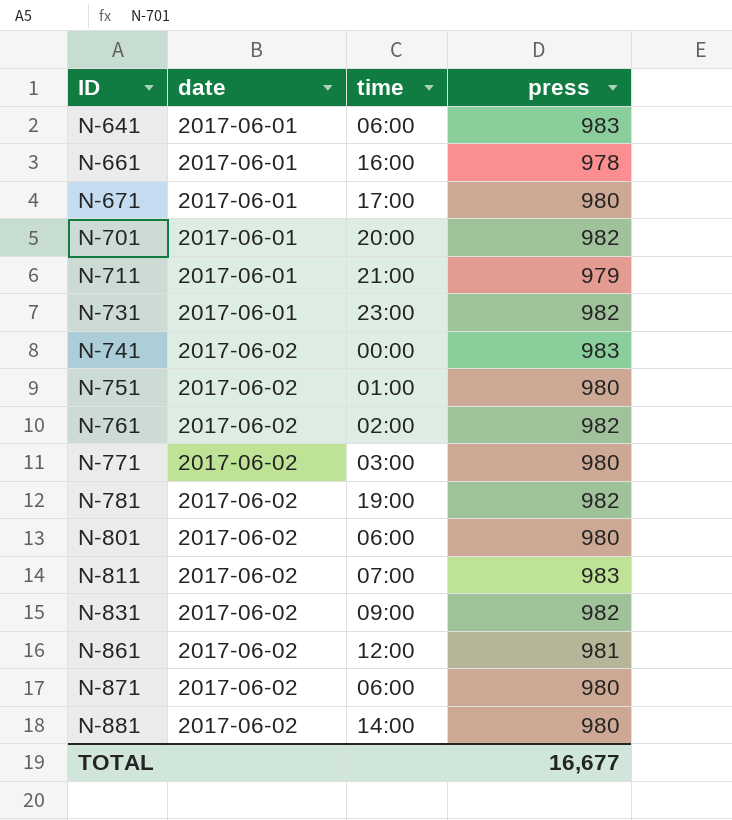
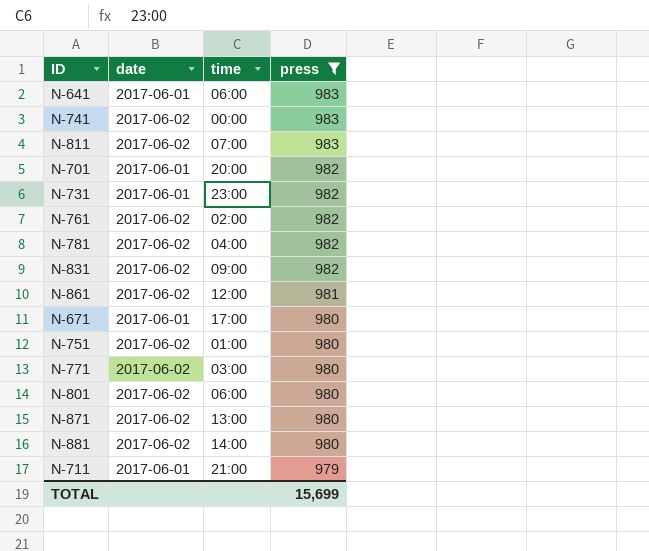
filter: none -> press != 978
row order: ID ascending -> press descending
N-781 | time: 19:00 -> 04:00
N-871 | time: 06:00 -> 13:00
TOTAL | press: 16,677 -> 15,699

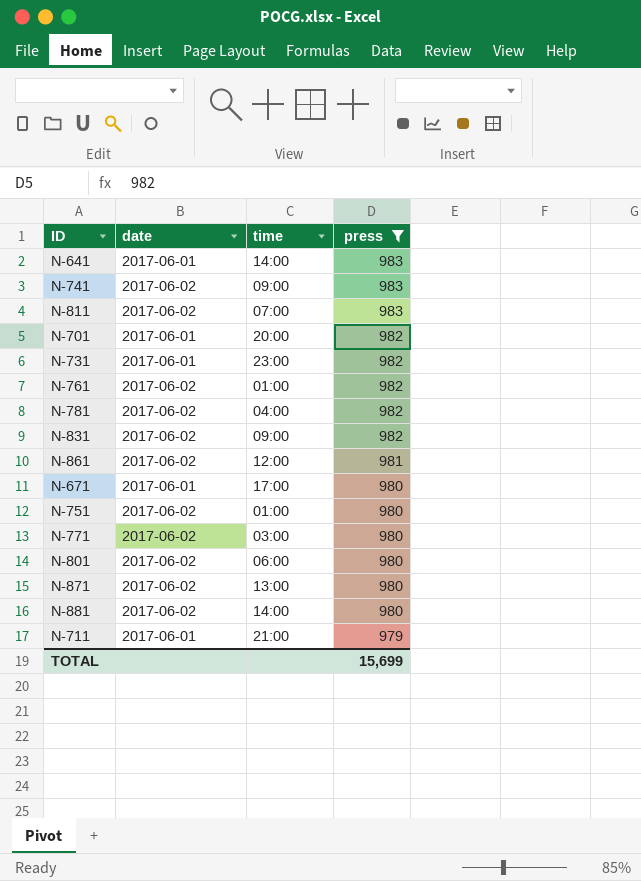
N-641 | time: 06:00 -> 14:00
N-741 | time: 00:00 -> 09:00
N-761 | time: 02:00 -> 01:00

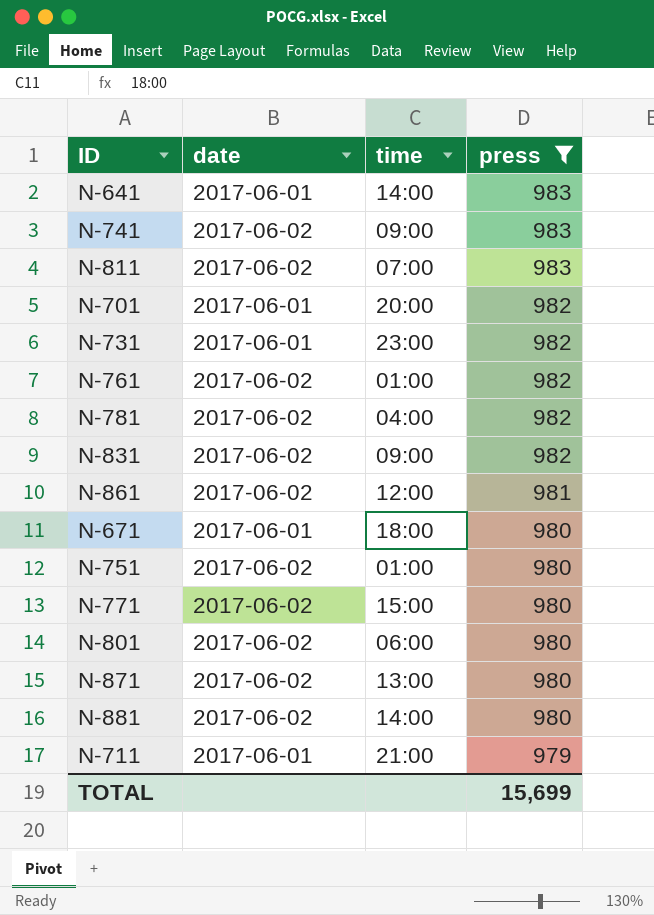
N-671 | time: 17:00 -> 18:00
N-771 | time: 03:00 -> 15:00

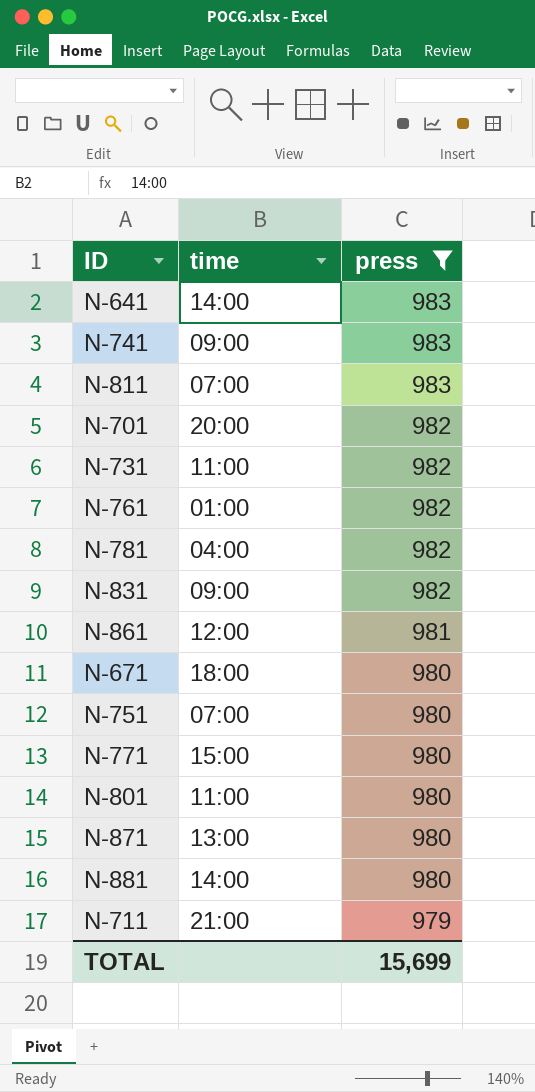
column date | position: 2 -> none
N-731 | time: 23:00 -> 11:00
N-751 | time: 01:00 -> 07:00
N-801 | time: 06:00 -> 11:00

